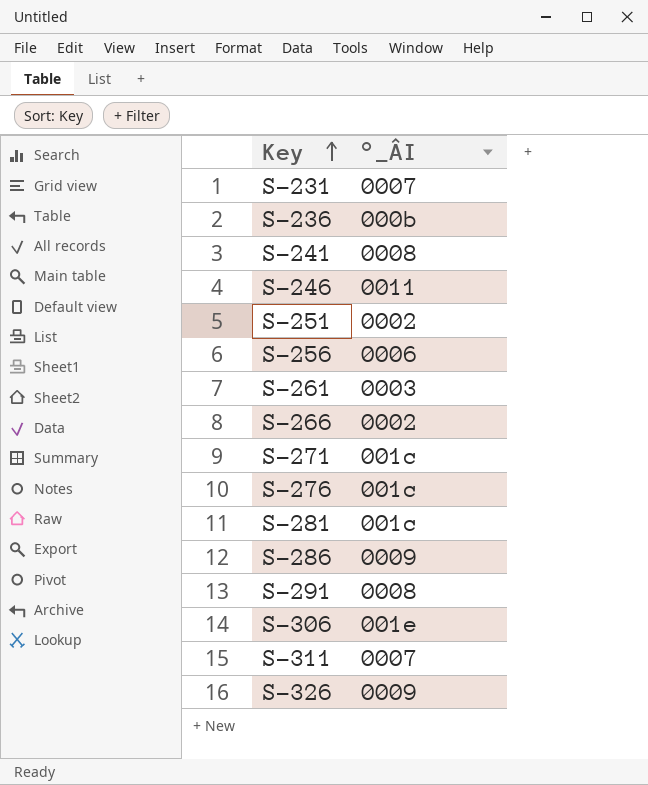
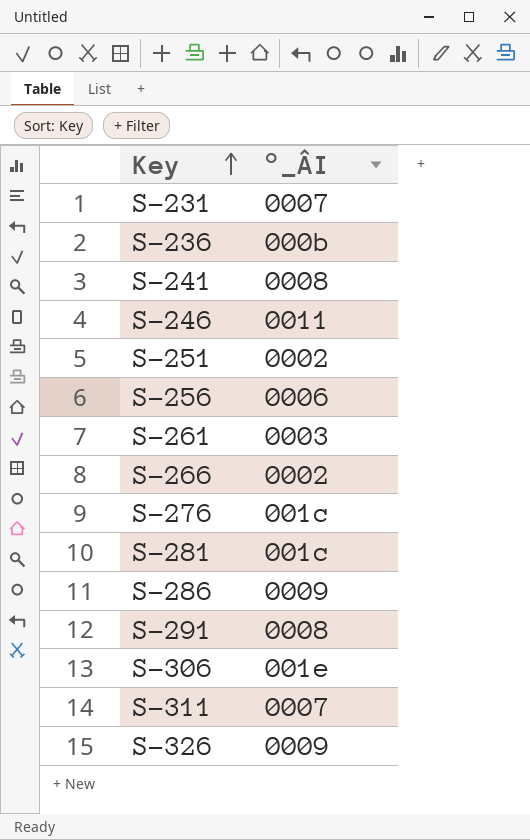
row S-271: 001c -> none

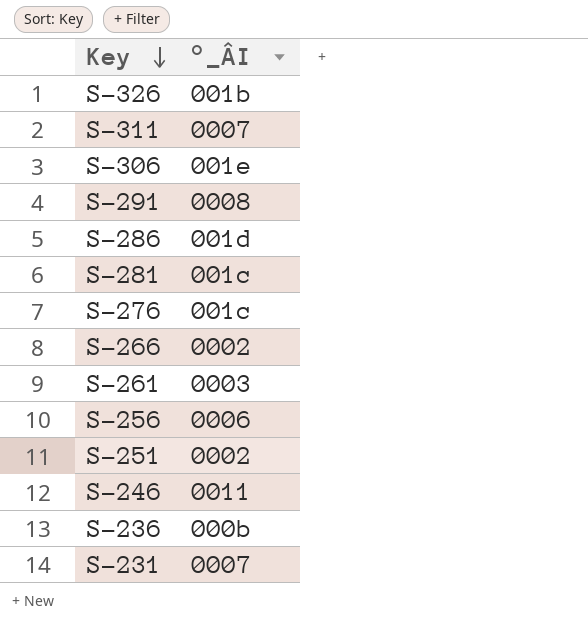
row order: Key ascending -> Key descending
row S-241: 0008 -> none
S-326 | °_ÂI: 0009 -> 001b
S-286 | °_ÂI: 0009 -> 001d

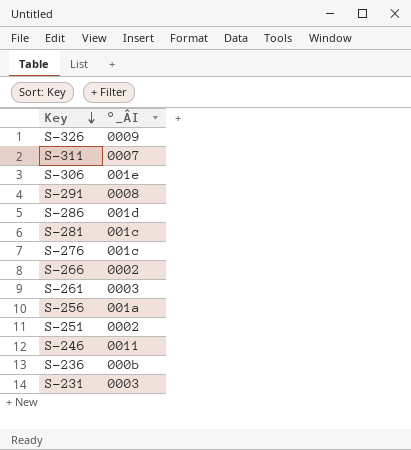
S-326 | °_ÂI: 001b -> 0009
S-256 | °_ÂI: 0006 -> 001a
S-231 | °_ÂI: 0007 -> 0003

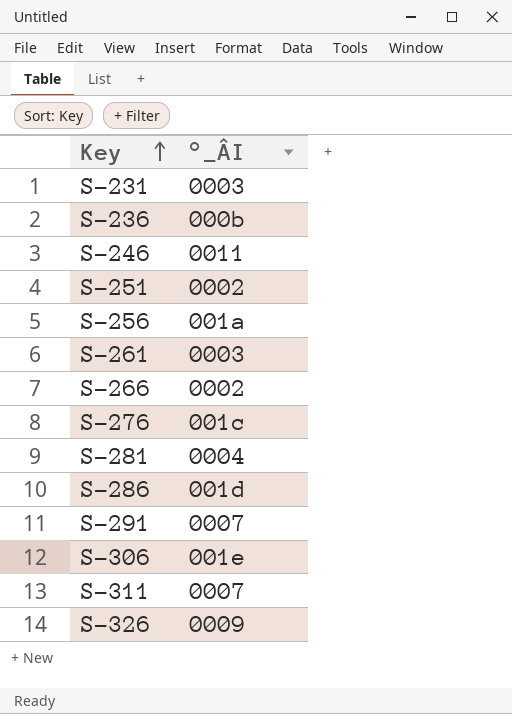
row order: Key descending -> Key ascending
S-281 | °_ÂI: 001c -> 0004
S-291 | °_ÂI: 0008 -> 0007

